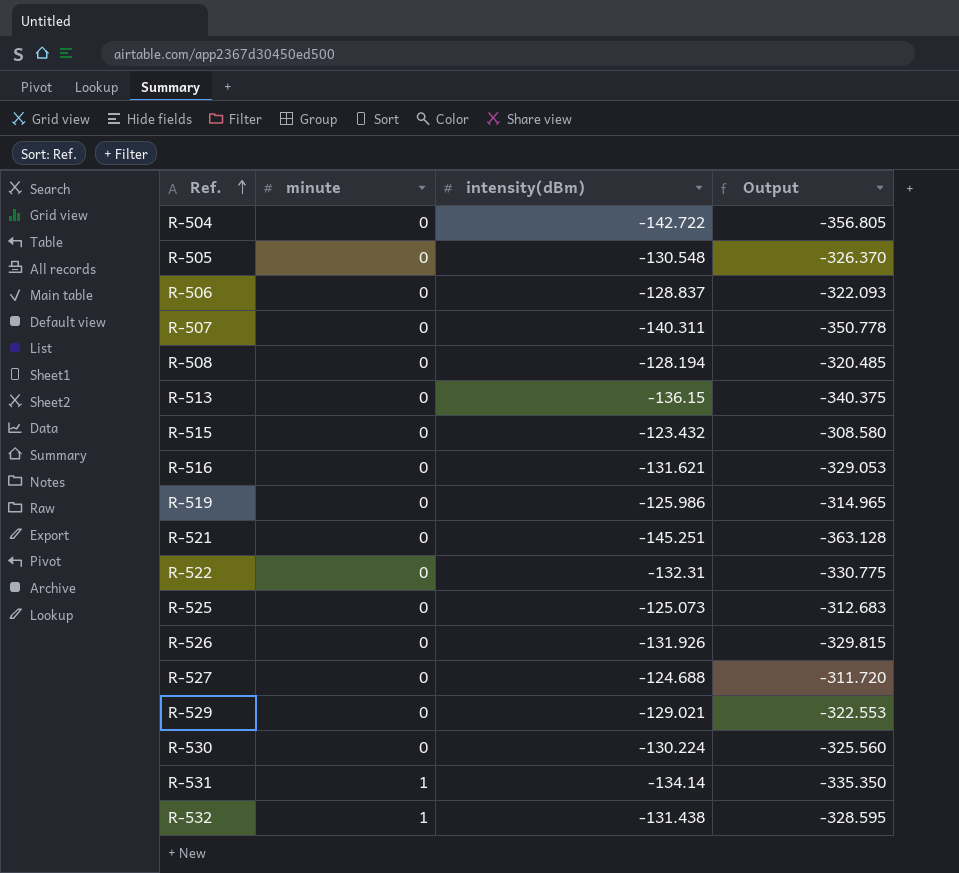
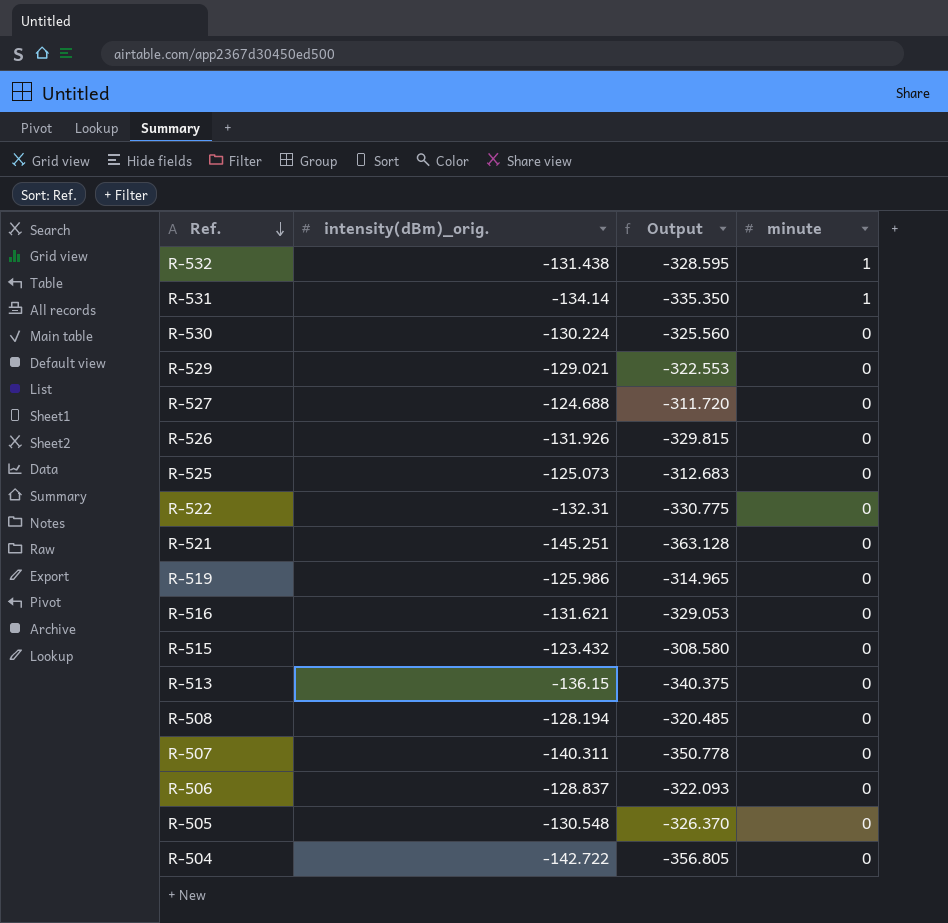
row order: Ref. ascending -> Ref. descending
column name: intensity(dBm) -> intensity(dBm)_orig.
column minute | position: 2 -> 4

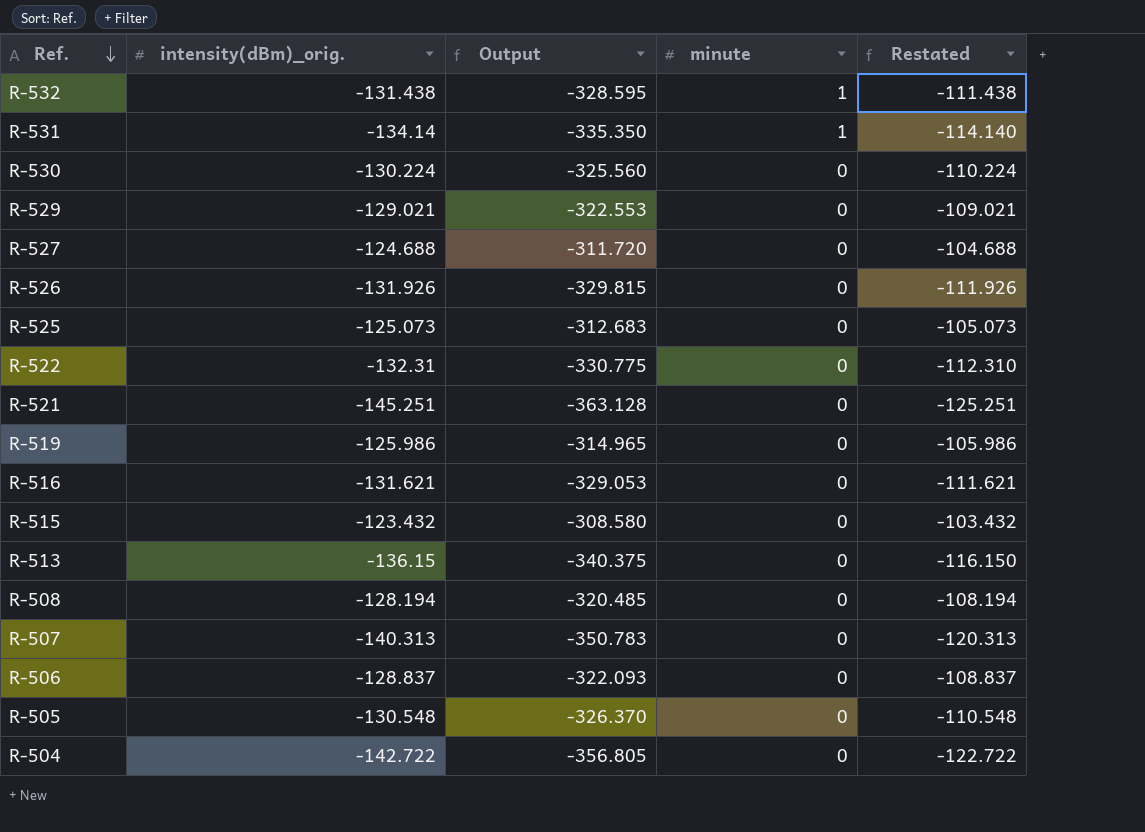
column Restated | formula: none -> [intensity(dBm)_orig.] + 20
R-507 | intensity(dBm)_orig.: -140.311 -> -140.313
R-507 | Output: -350.778 -> -350.783

